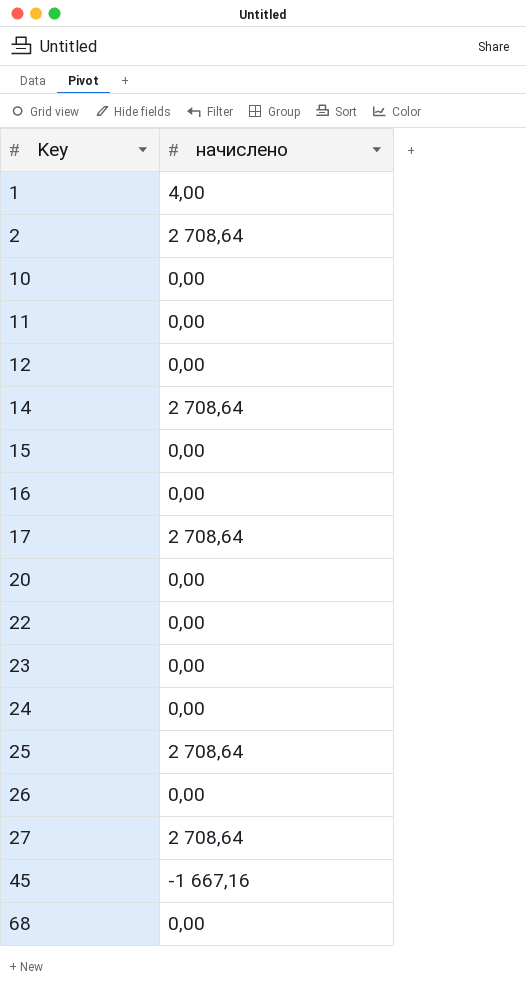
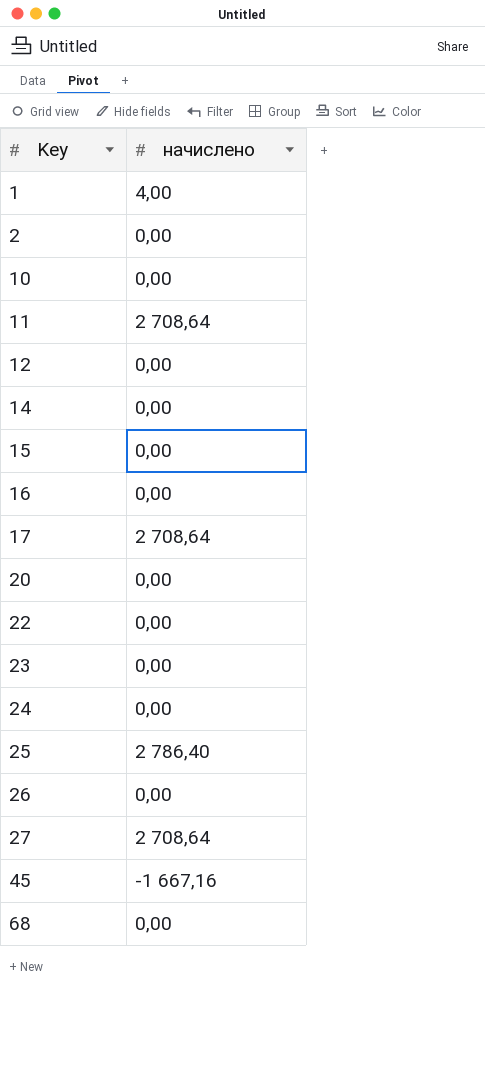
2 | начислено: 2 708,64 -> 0,00
11 | начислено: 0,00 -> 2 708,64
14 | начислено: 2 708,64 -> 0,00
25 | начислено: 2 708,64 -> 2 786,40

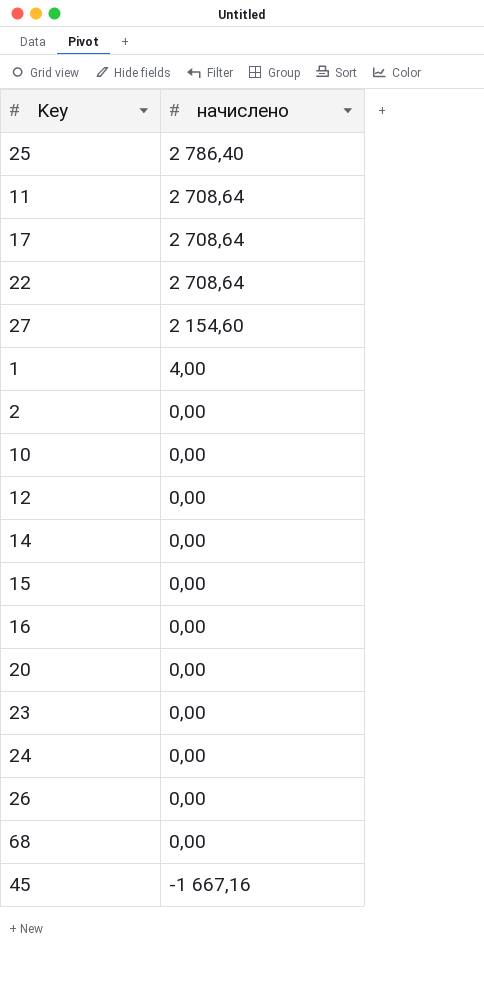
row order: Key ascending -> начислено descending
22 | начислено: 0,00 -> 2 708,64
27 | начислено: 2 708,64 -> 2 154,60

